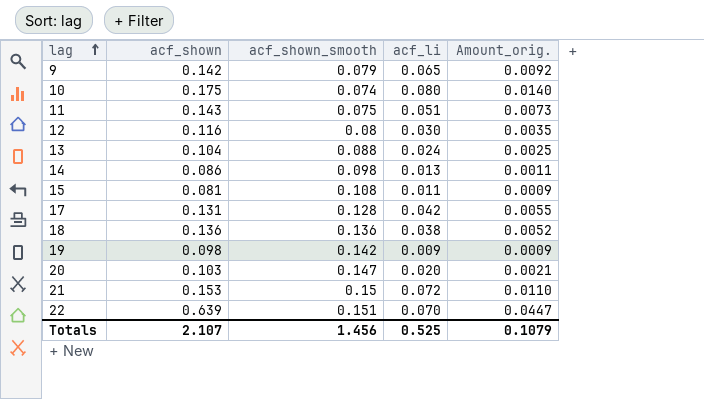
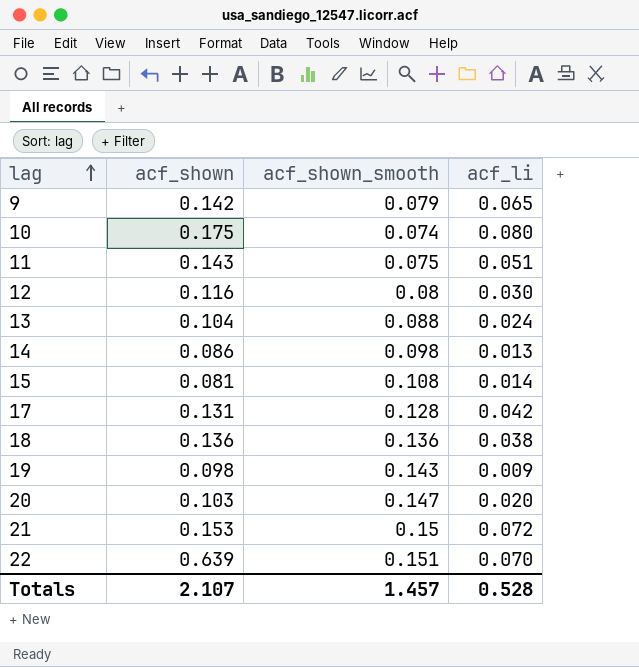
column Amount_orig. | formula: [acf_shown] * [acf_li] -> none
15 | acf_li: 0.011 -> 0.014
19 | acf_shown_smooth: 0.142 -> 0.143
Totals | acf_shown_smooth: 1.456 -> 1.457
Totals | acf_li: 0.525 -> 0.528

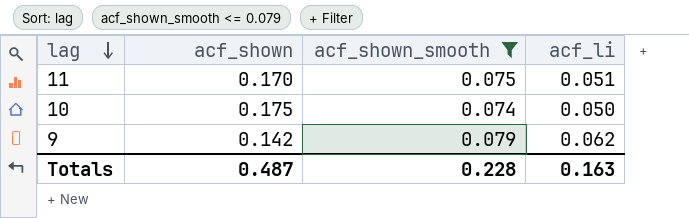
filter: none -> acf_shown_smooth <= 0.079
row order: lag ascending -> lag descending
11 | acf_shown: 0.143 -> 0.170
10 | acf_li: 0.080 -> 0.050
9 | acf_li: 0.065 -> 0.062
Totals | acf_shown: 2.107 -> 0.487
Totals | acf_shown_smooth: 1.457 -> 0.228
Totals | acf_li: 0.528 -> 0.163

